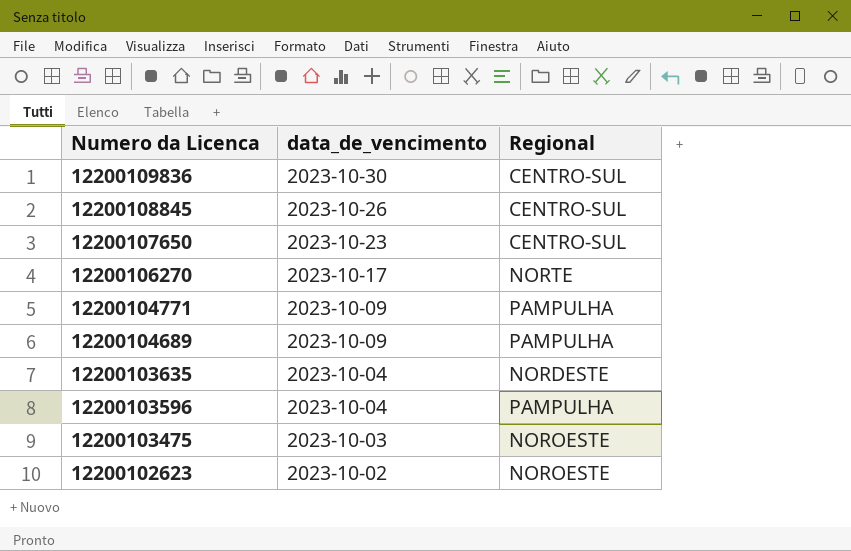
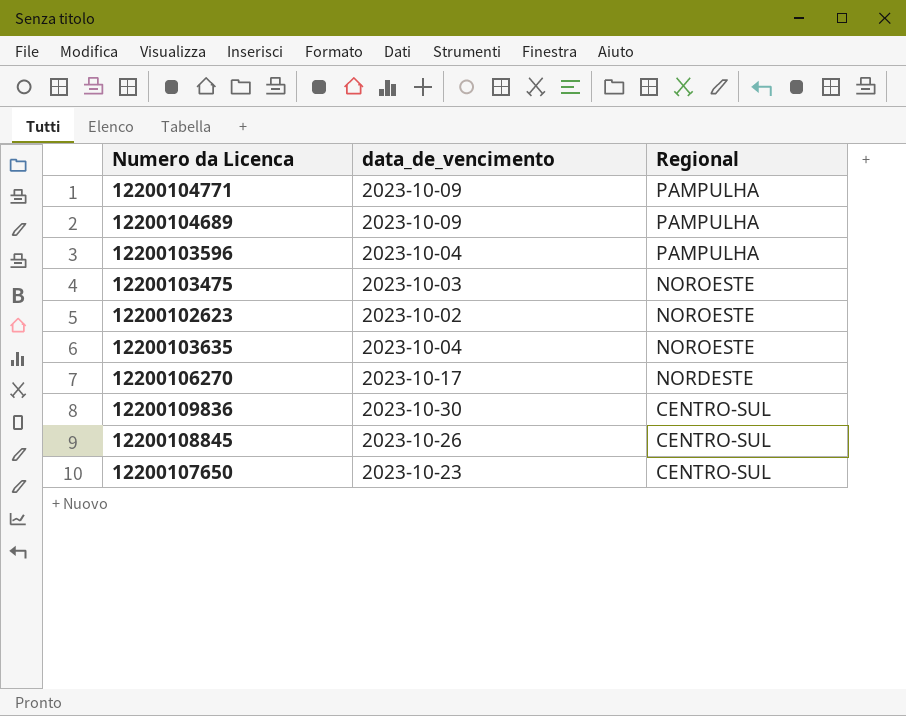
row order: Numero da Licenca descending -> Regional descending
12200103635 | Regional: NORDESTE -> NOROESTE
12200106270 | Regional: NORTE -> NORDESTE

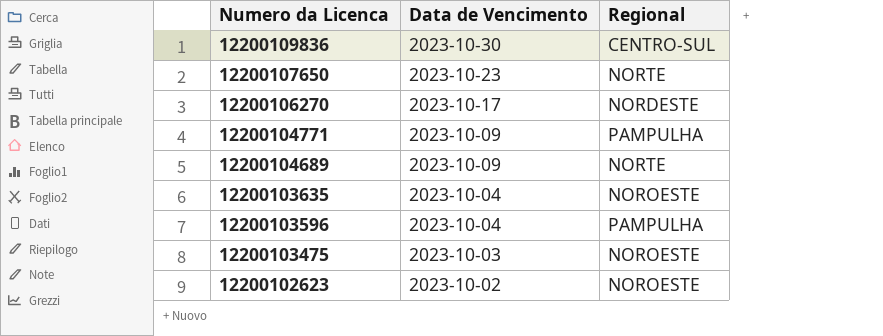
row order: Regional descending -> Numero da Licenca descending
column name: data_de_vencimento -> Data de Vencimento
row 12200108845: 2023-10-26 | CENTRO-SUL -> none
12200107650 | Regional: CENTRO-SUL -> NORTE
12200104689 | Regional: PAMPULHA -> NORTE

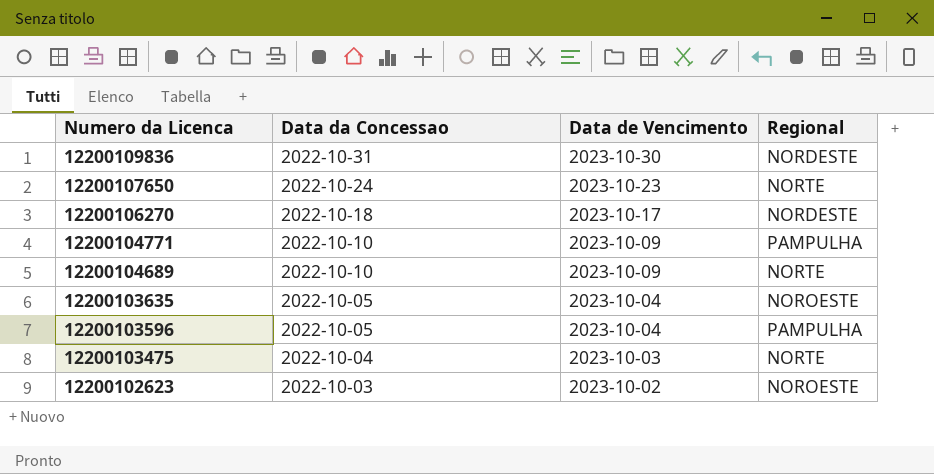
column Data da Concessao | position: none -> 2
12200109836 | Regional: CENTRO-SUL -> NORDESTE
12200103475 | Regional: NOROESTE -> NORTE

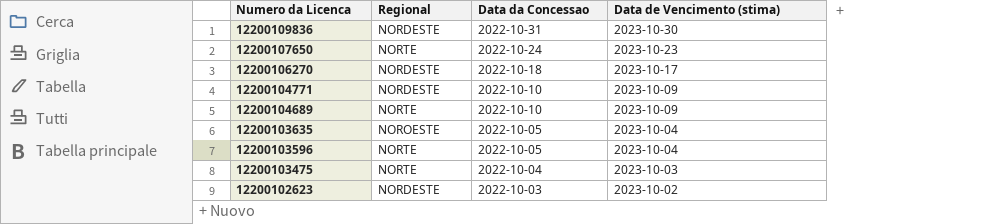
column Regional | position: 4 -> 2
column name: Data de Vencimento -> Data de Vencimento (stima)
12200104771 | Regional: PAMPULHA -> NORDESTE
12200103596 | Regional: PAMPULHA -> NORTE
12200102623 | Regional: NOROESTE -> NORDESTE

